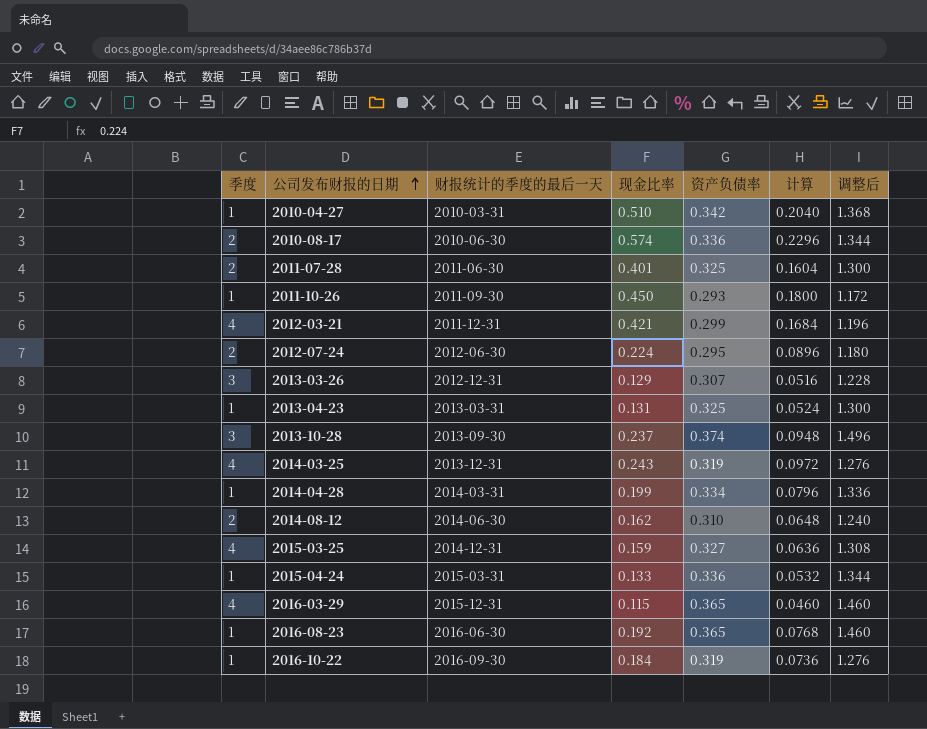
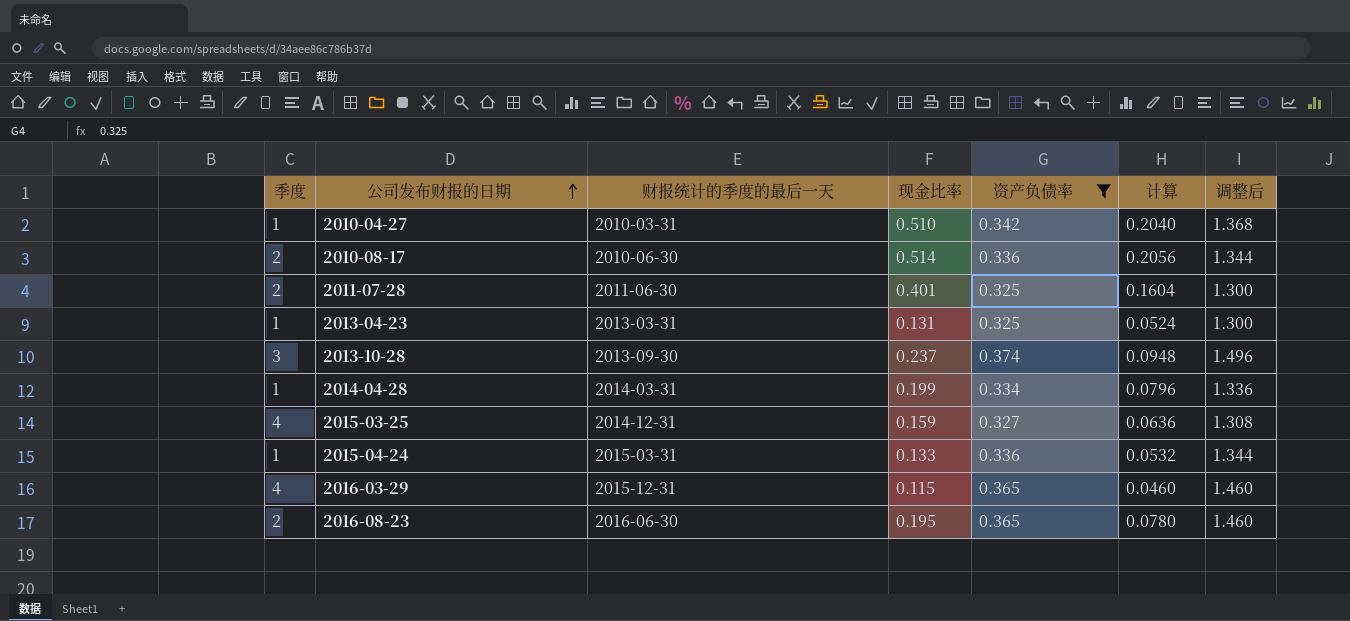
filter: none -> 资产负债率 >= 0.325
2010-08-17 | 现金比率: 0.574 -> 0.514
2010-08-17 | 计算: 0.2296 -> 0.2056
2016-08-23 | 季度: 1 -> 2
2016-08-23 | 现金比率: 0.192 -> 0.195
2016-08-23 | 计算: 0.0768 -> 0.0780

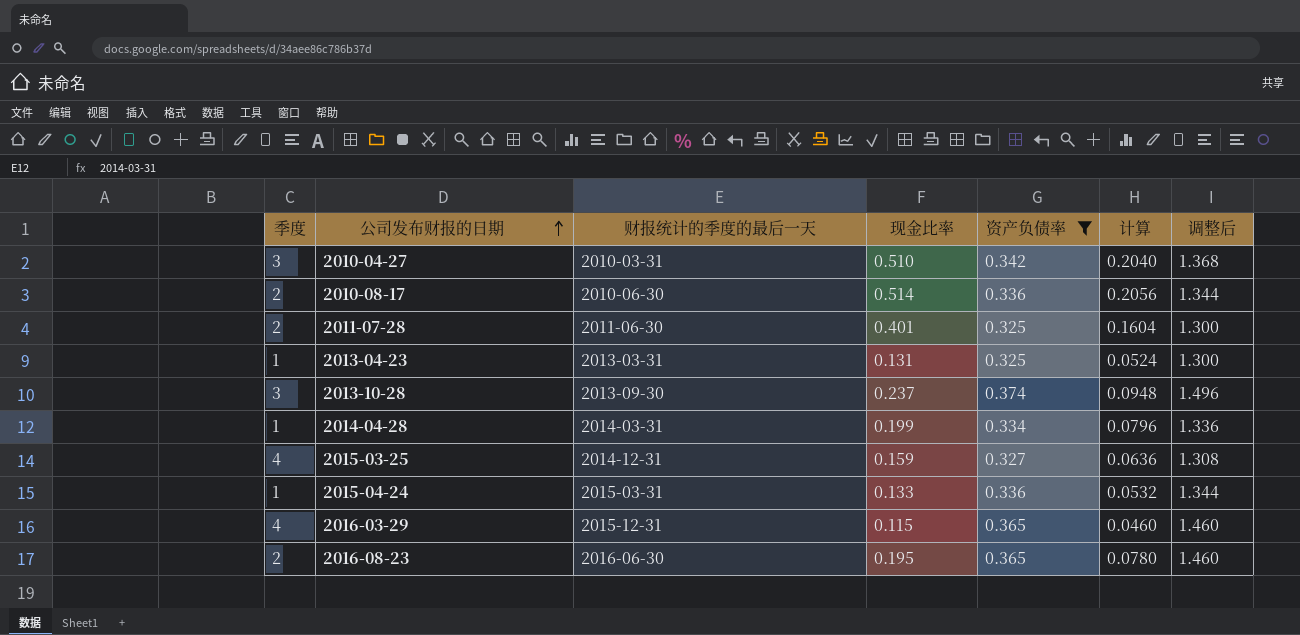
2010-04-27 | 季度: 1 -> 3

